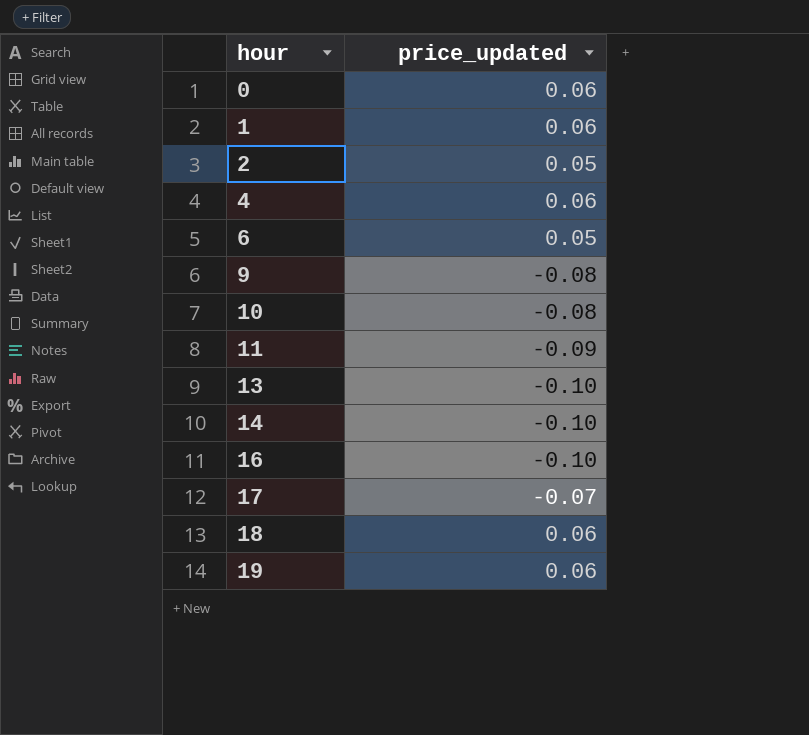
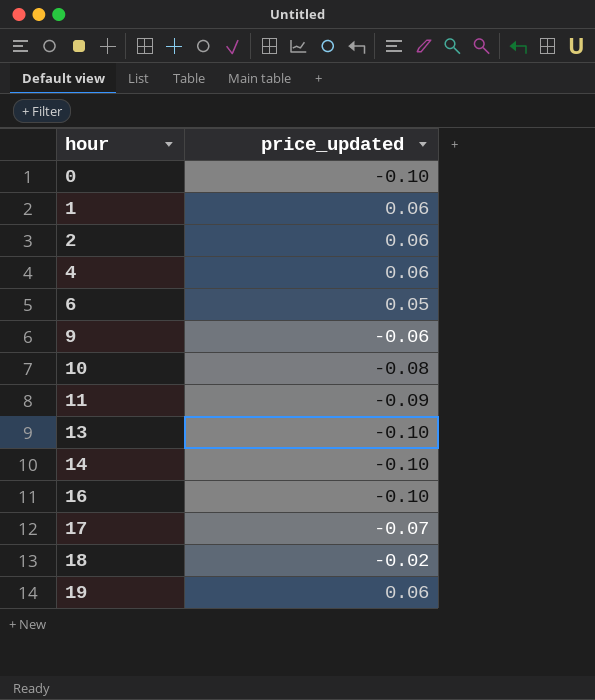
0 | price_updated: 0.06 -> -0.10
2 | price_updated: 0.05 -> 0.06
9 | price_updated: -0.08 -> -0.06
18 | price_updated: 0.06 -> -0.02

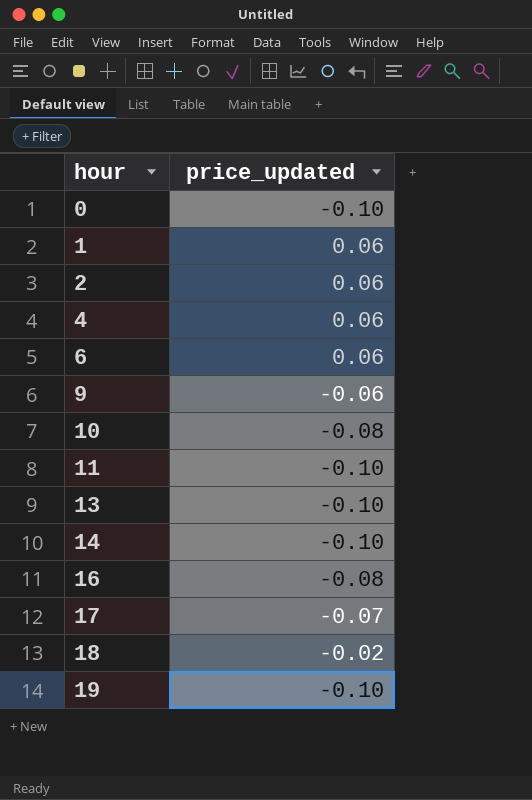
6 | price_updated: 0.05 -> 0.06
11 | price_updated: -0.09 -> -0.10
16 | price_updated: -0.10 -> -0.08
19 | price_updated: 0.06 -> -0.10

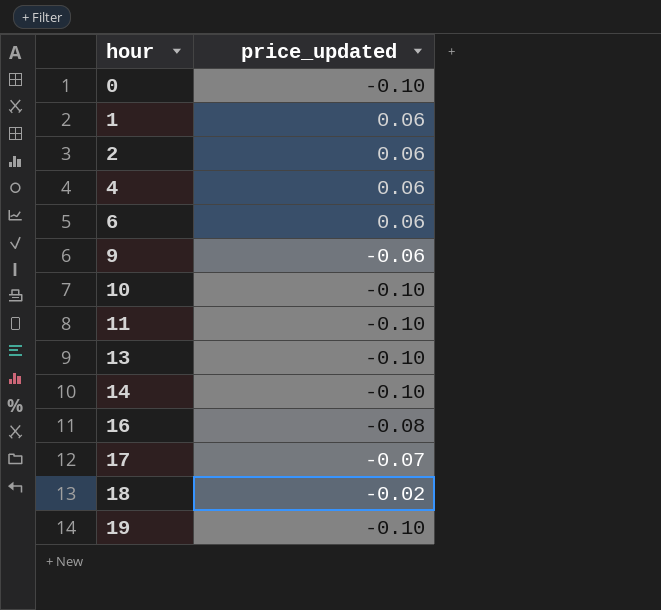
10 | price_updated: -0.08 -> -0.10

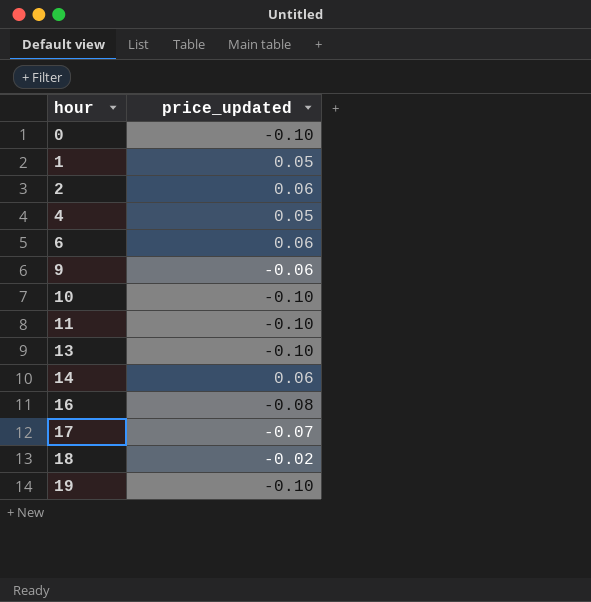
1 | price_updated: 0.06 -> 0.05
4 | price_updated: 0.06 -> 0.05
14 | price_updated: -0.10 -> 0.06

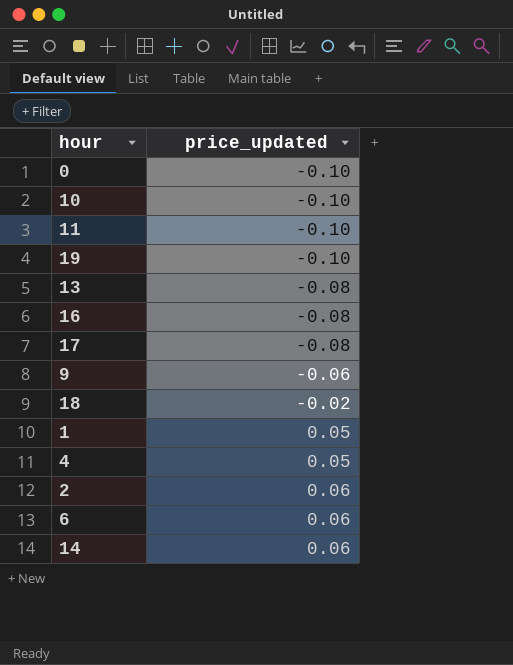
row order: hour ascending -> price_updated ascending
13 | price_updated: -0.10 -> -0.08
17 | price_updated: -0.07 -> -0.08

